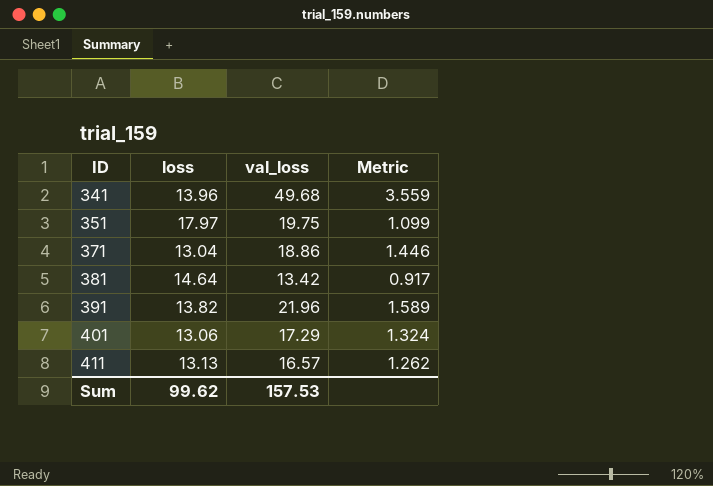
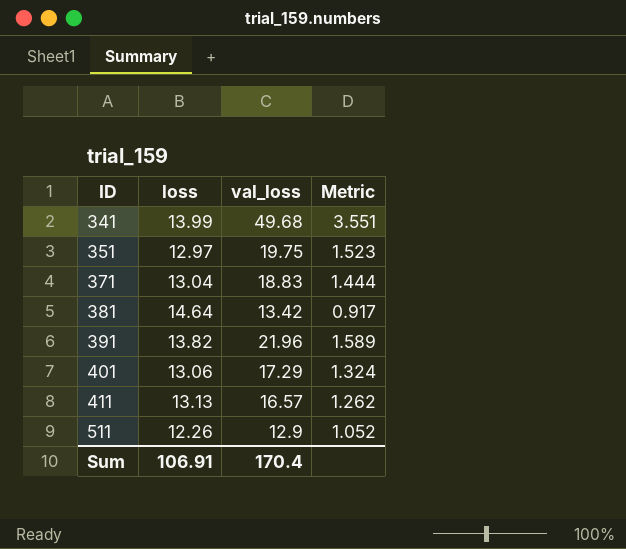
341 | loss: 13.96 -> 13.99
341 | Metric: 3.559 -> 3.551
351 | loss: 17.97 -> 12.97
351 | Metric: 1.099 -> 1.523
371 | val_loss: 18.86 -> 18.83
371 | Metric: 1.446 -> 1.444
row 511: none -> 12.26 | 12.9 | 1.052
Sum | loss: 99.62 -> 106.91
Sum | val_loss: 157.53 -> 170.4

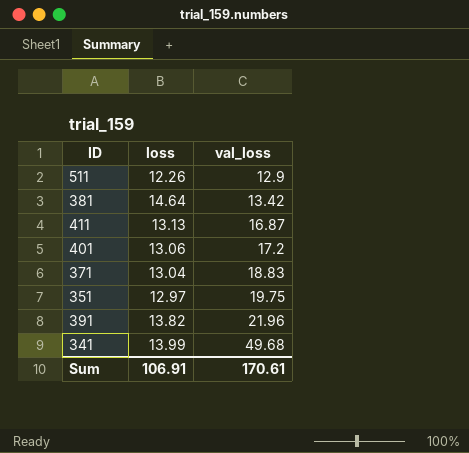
row order: ID ascending -> val_loss ascending
column Metric | formula: [val_loss] / [loss] -> none
411 | val_loss: 16.57 -> 16.87
401 | val_loss: 17.29 -> 17.2
Sum | val_loss: 170.4 -> 170.61

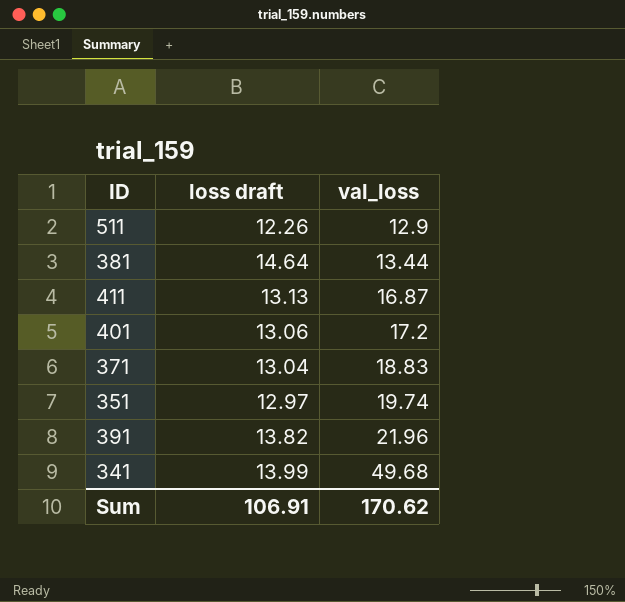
column name: loss -> loss draft
381 | val_loss: 13.42 -> 13.44
351 | val_loss: 19.75 -> 19.74
Sum | val_loss: 170.61 -> 170.62

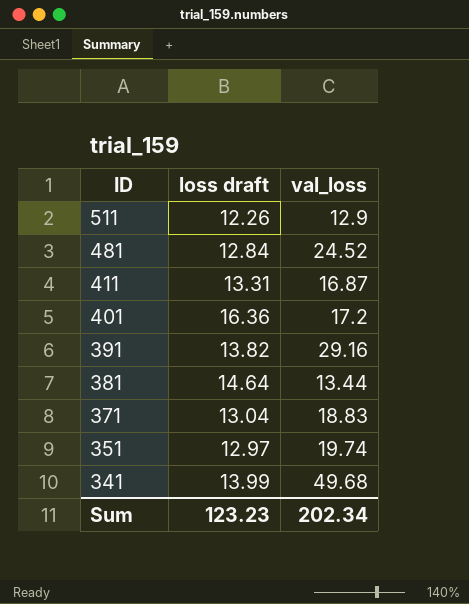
row order: val_loss ascending -> ID descending
row 481: none -> 12.84 | 24.52
411 | loss draft: 13.13 -> 13.31
401 | loss draft: 13.06 -> 16.36
391 | val_loss: 21.96 -> 29.16
Sum | loss draft: 106.91 -> 123.23
Sum | val_loss: 170.62 -> 202.34

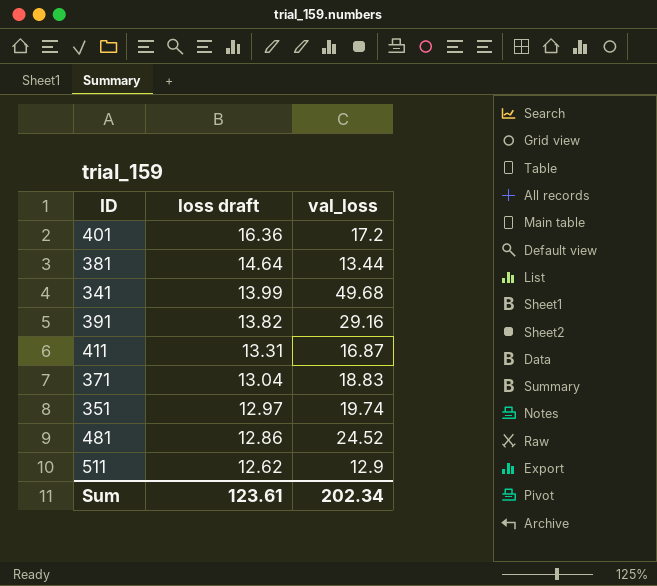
row order: ID descending -> loss draft descending
481 | loss draft: 12.84 -> 12.86
511 | loss draft: 12.26 -> 12.62
Sum | loss draft: 123.23 -> 123.61

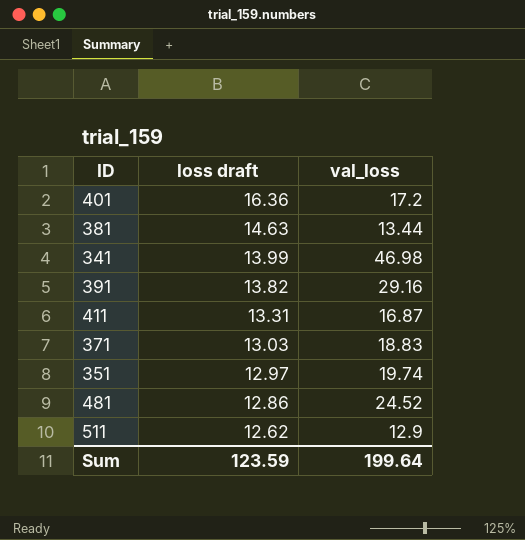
381 | loss draft: 14.64 -> 14.63
341 | val_loss: 49.68 -> 46.98
371 | loss draft: 13.04 -> 13.03
Sum | loss draft: 123.61 -> 123.59
Sum | val_loss: 202.34 -> 199.64

